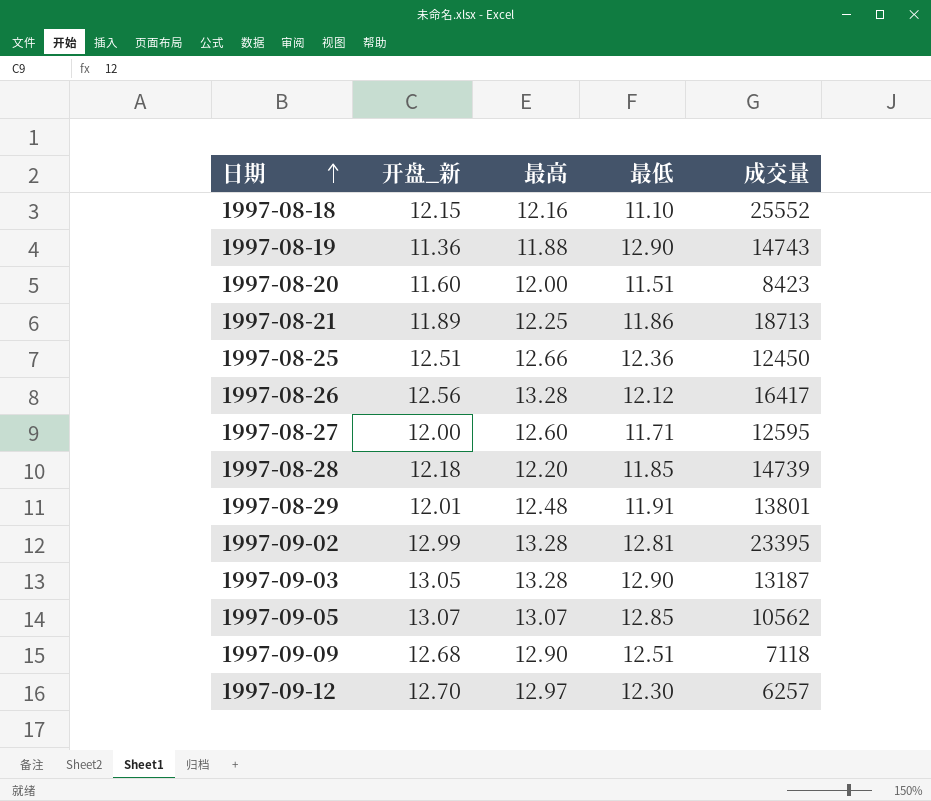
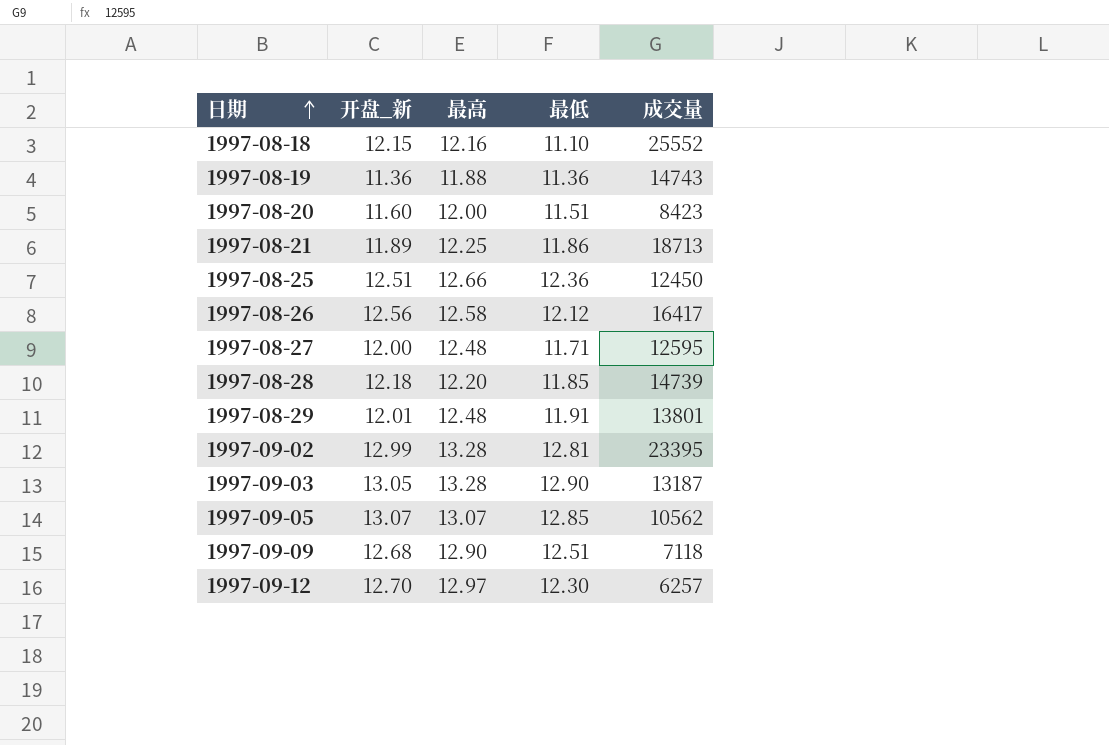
1997-08-19 | 最低: 12.90 -> 11.36
1997-08-26 | 最高: 13.28 -> 12.58
1997-08-27 | 最高: 12.60 -> 12.48

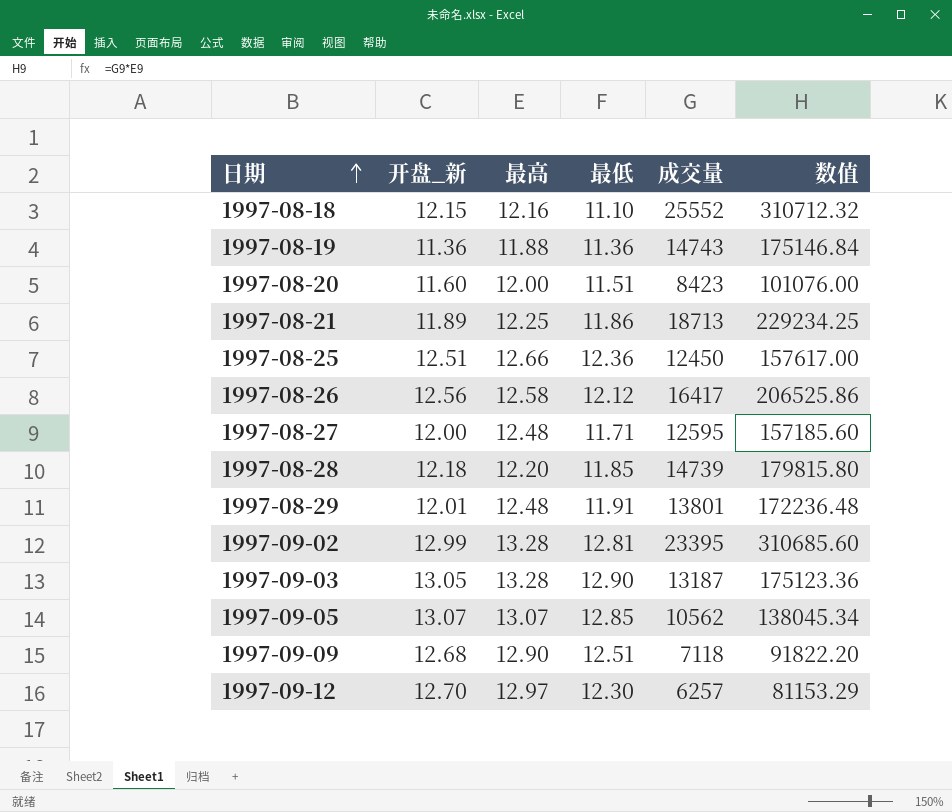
column 数值 | formula: none -> [最高] * [成交量]

